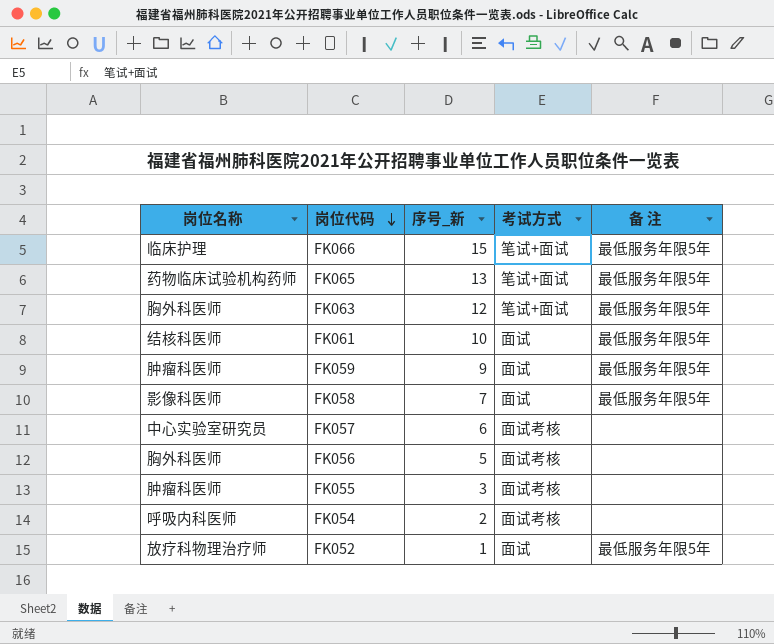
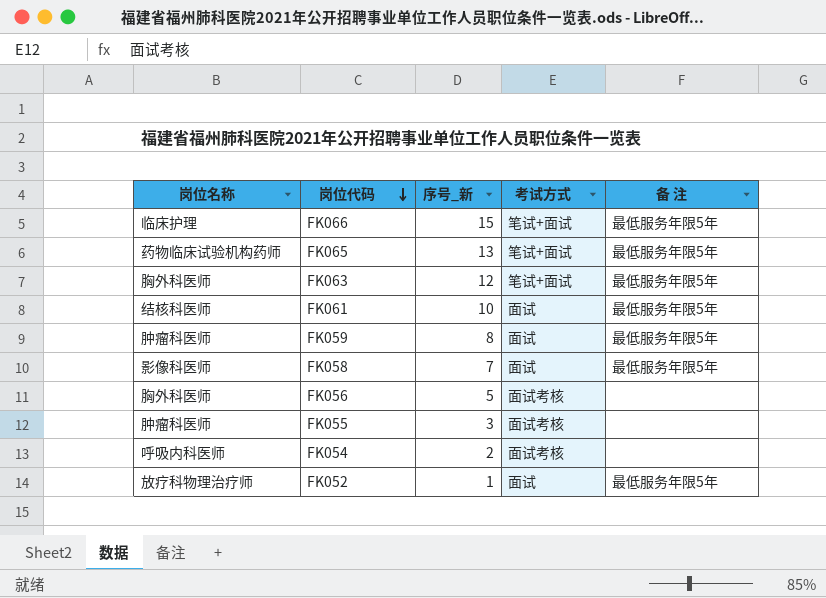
row FK057: 中心实验室研究员 | 6 | 面试考核 | none -> none
FK059 | 序号_新: 9 -> 8

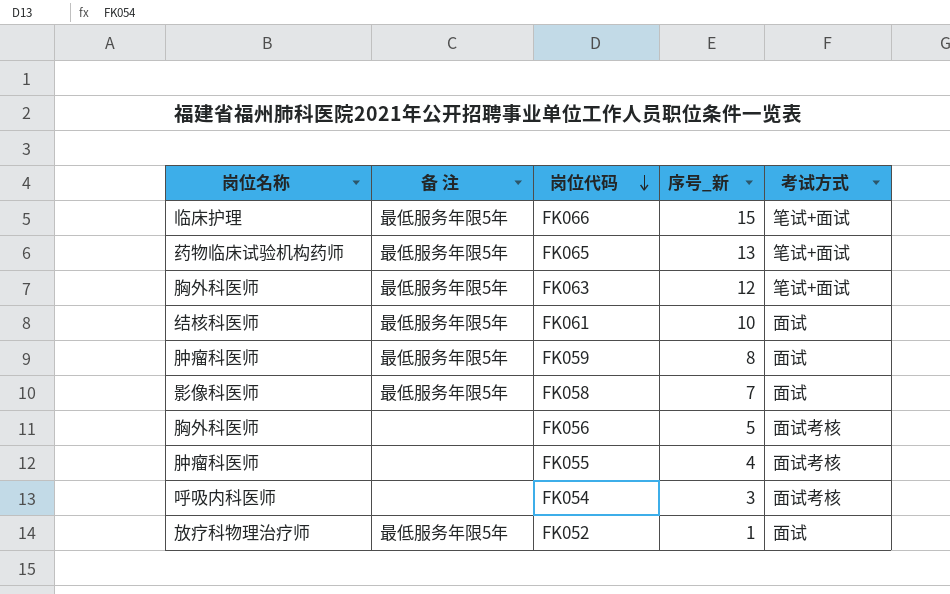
column 备 注 | position: 5 -> 2
FK055 | 序号_新: 3 -> 4
FK054 | 序号_新: 2 -> 3

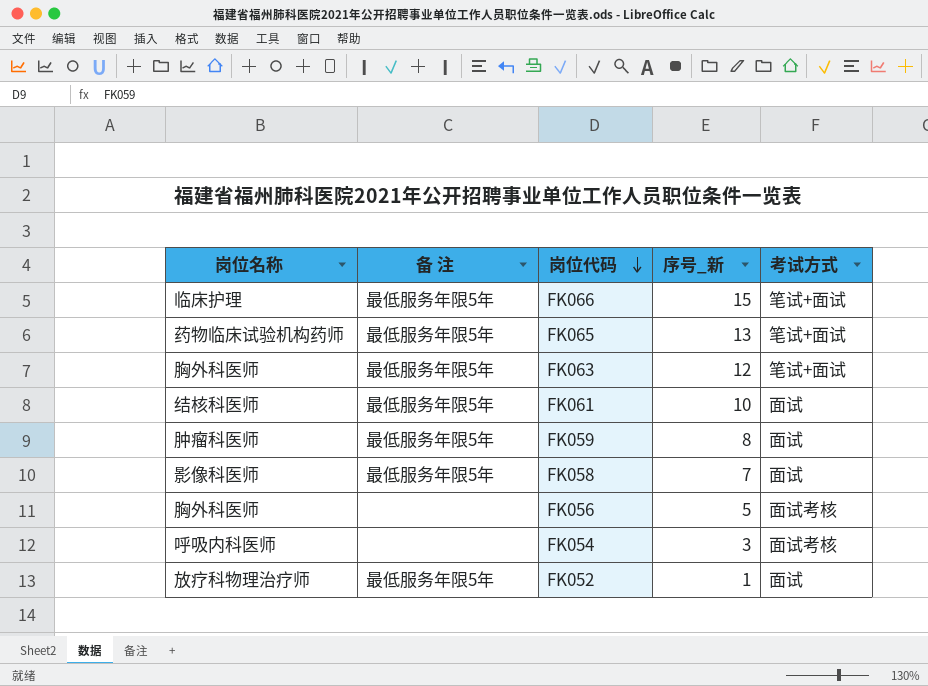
row FK055: 肿瘤科医师 | none | 4 | 面试考核 -> none

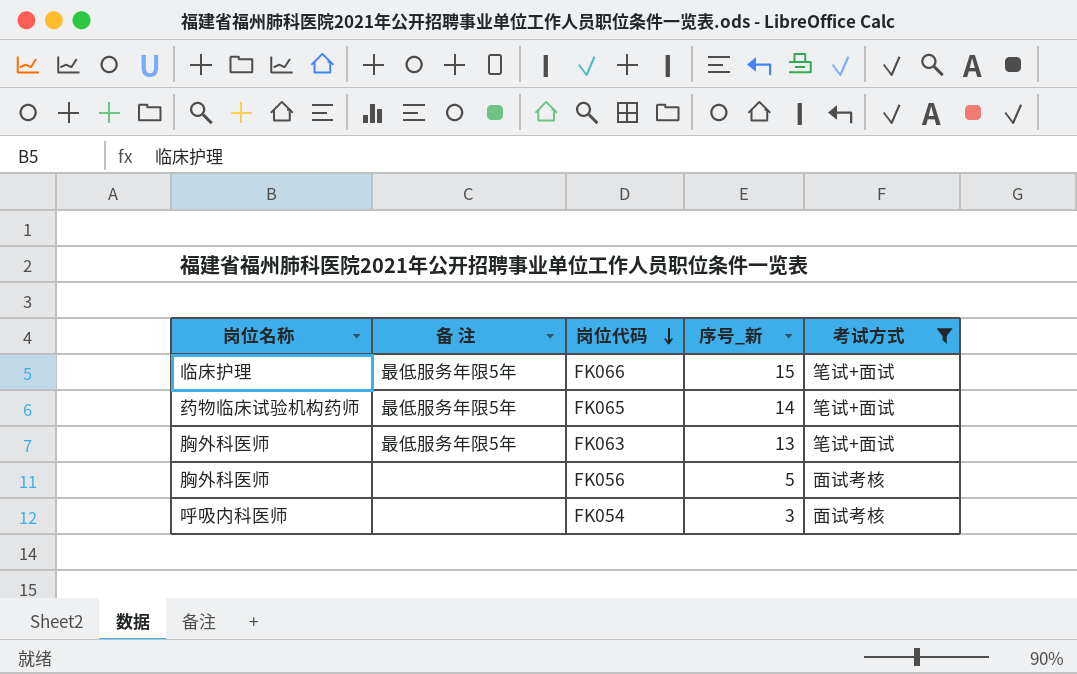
filter: none -> 考试方式 != 面试
FK065 | 序号_新: 13 -> 14
FK063 | 序号_新: 12 -> 13

